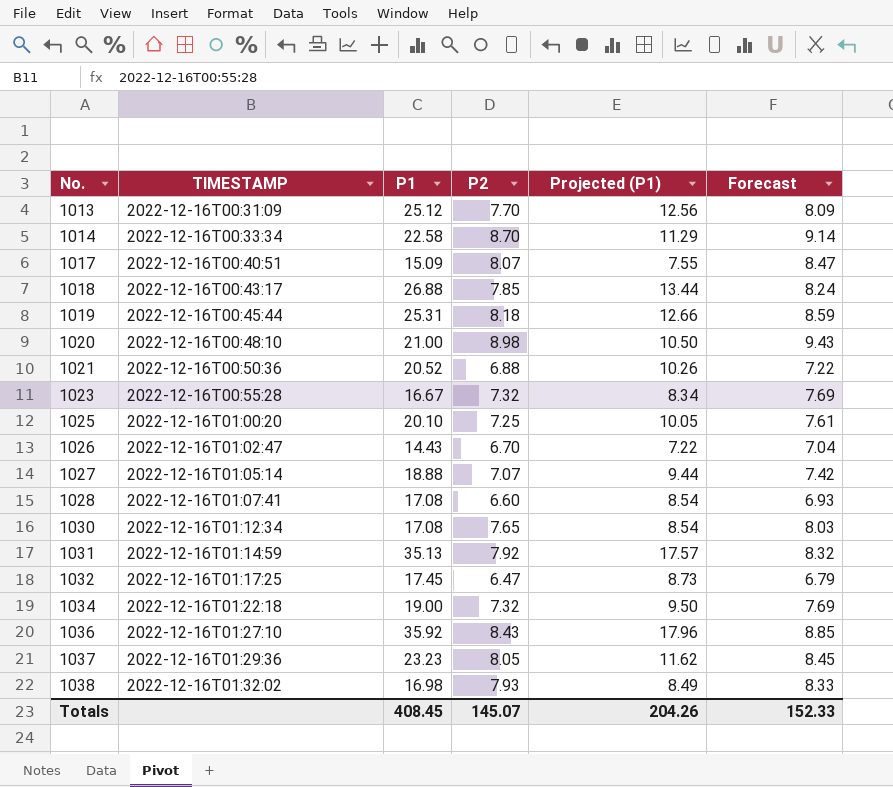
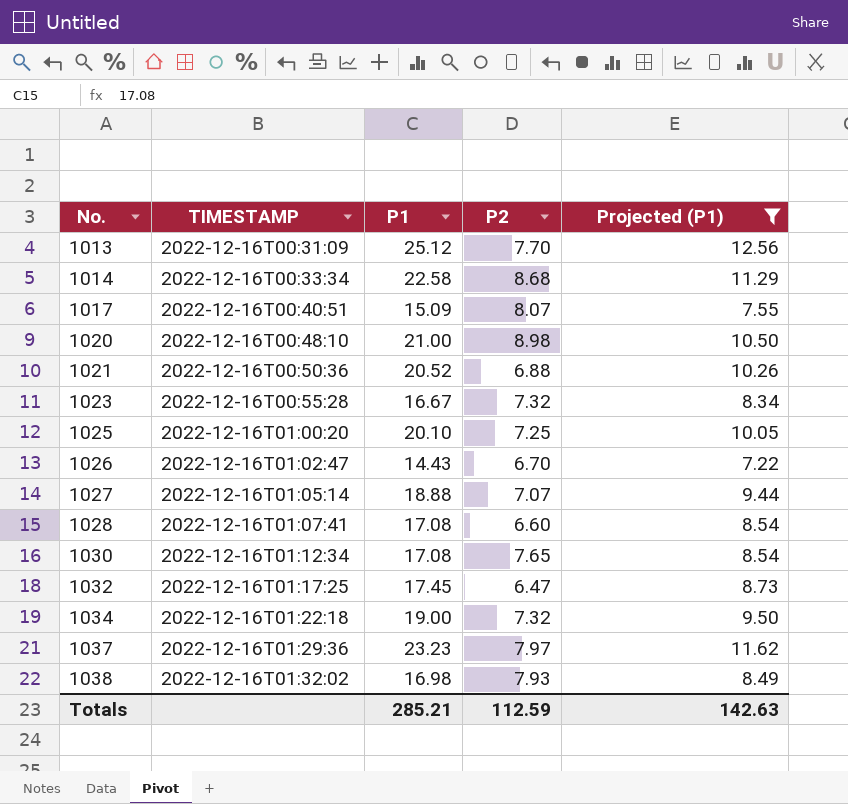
filter: none -> Projected (P1) <= 12.56
column Forecast | formula: [P2] * 1.05 -> none
1014 | P2: 8.70 -> 8.68
1037 | P2: 8.05 -> 7.97
Totals | P1: 408.45 -> 285.21
Totals | P2: 145.07 -> 112.59
Totals | Projected (P1): 204.26 -> 142.63

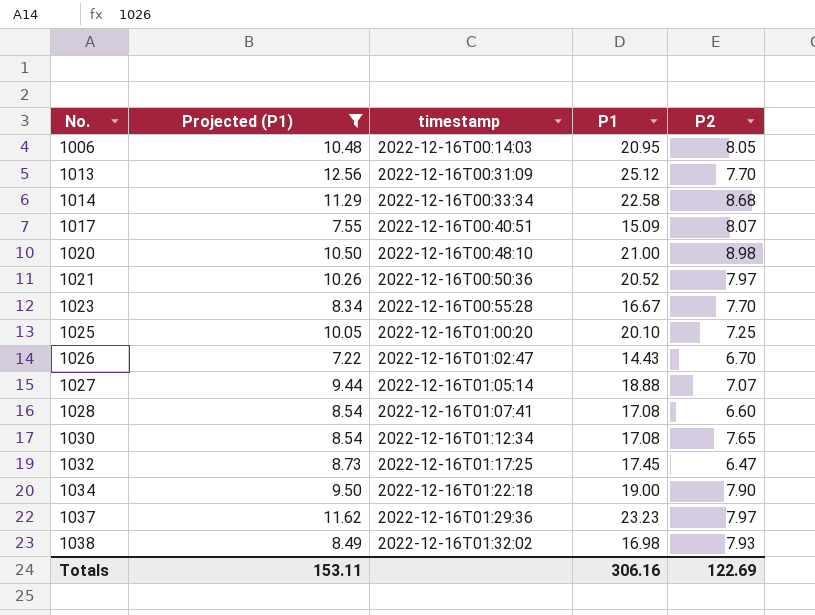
column Projected (P1) | position: 5 -> 2
column name: TIMESTAMP -> timestamp
row 1006: none -> 10.48 | 2022-12-16T00:14:03 | 20.95 | 8.05
1021 | P2: 6.88 -> 7.97
1023 | P2: 7.32 -> 7.70
1034 | P2: 7.32 -> 7.90
Totals | Projected (P1): 142.63 -> 153.11
Totals | P1: 285.21 -> 306.16
Totals | P2: 112.59 -> 122.69

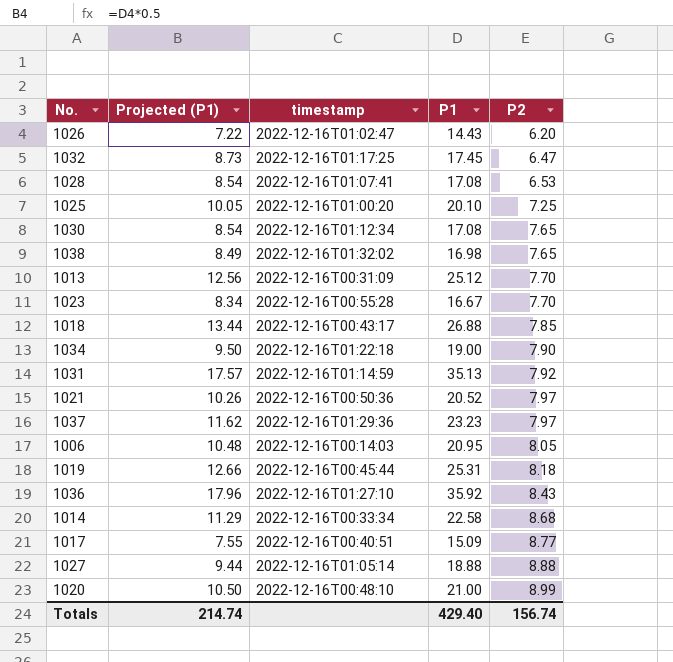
filter: Projected (P1) <= 12.56 -> none
row order: No. ascending -> P2 ascending
1026 | P2: 6.70 -> 6.20
1028 | P2: 6.60 -> 6.53
1038 | P2: 7.93 -> 7.65
1017 | P2: 8.07 -> 8.77
1027 | P2: 7.07 -> 8.88
1020 | P2: 8.98 -> 8.99
Totals | Projected (P1): 153.11 -> 214.74
Totals | P1: 306.16 -> 429.40
Totals | P2: 122.69 -> 156.74

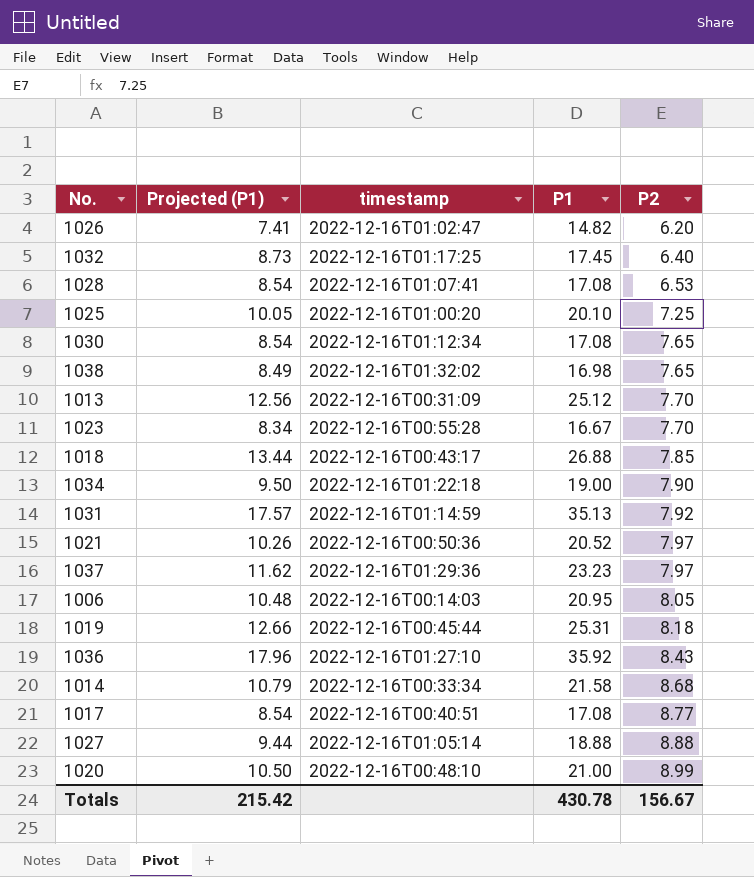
1026 | Projected (P1): 7.22 -> 7.41
1026 | P1: 14.43 -> 14.82
1032 | P2: 6.47 -> 6.40
1014 | Projected (P1): 11.29 -> 10.79
1014 | P1: 22.58 -> 21.58
1017 | Projected (P1): 7.55 -> 8.54
1017 | P1: 15.09 -> 17.08
Totals | Projected (P1): 214.74 -> 215.42
Totals | P1: 429.40 -> 430.78
Totals | P2: 156.74 -> 156.67

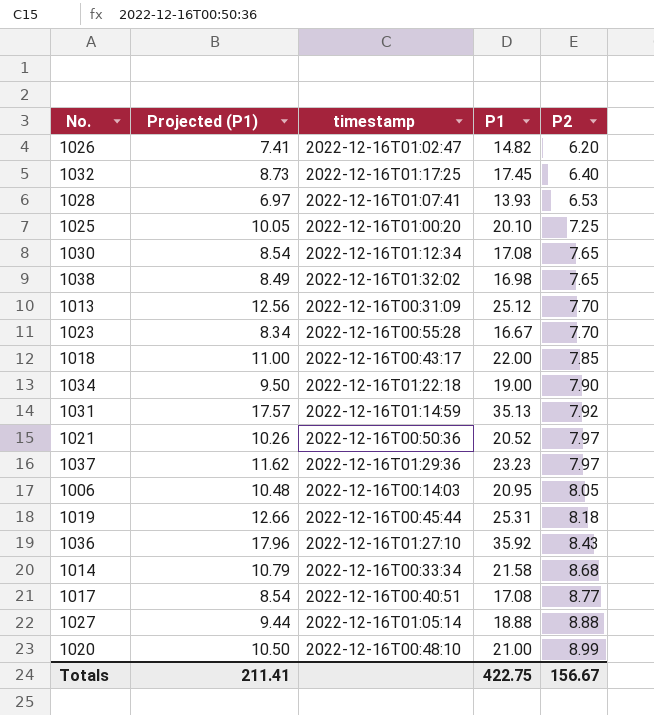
1028 | Projected (P1): 8.54 -> 6.97
1028 | P1: 17.08 -> 13.93
1018 | Projected (P1): 13.44 -> 11.00
1018 | P1: 26.88 -> 22.00
Totals | Projected (P1): 215.42 -> 211.41
Totals | P1: 430.78 -> 422.75

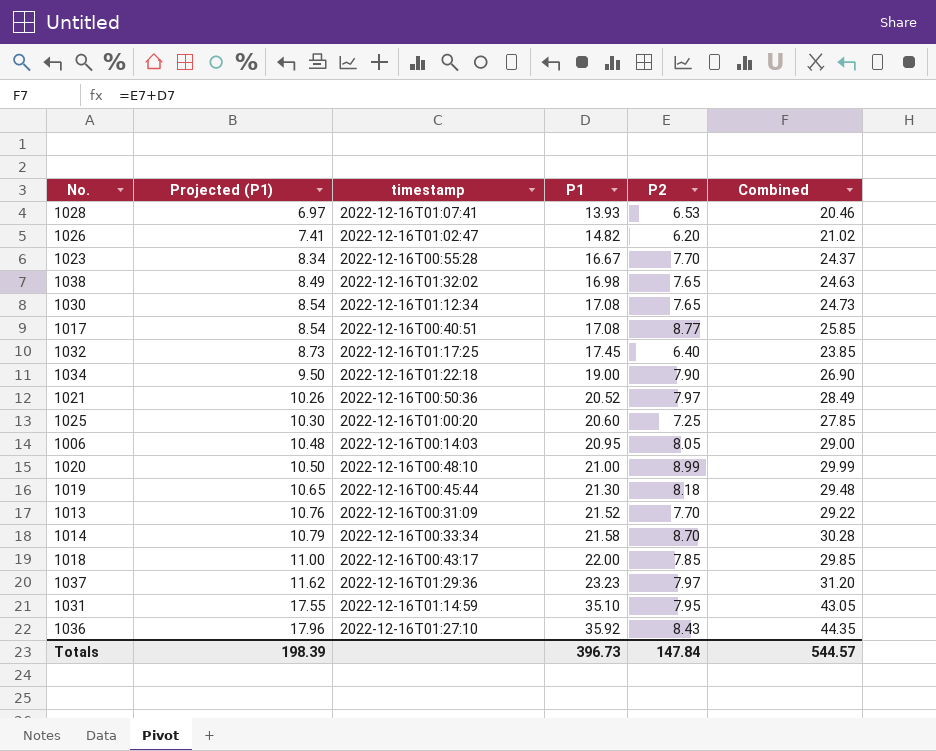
row order: P2 ascending -> Projected (P1) ascending
column Combined | formula: none -> [P1] + [P2]
row 1027: 9.44 | 2022-12-16T01:05:14 | 18.88 | 8.88 -> none
1025 | Projected (P1): 10.05 -> 10.30
1025 | P1: 20.10 -> 20.60
1019 | Projected (P1): 12.66 -> 10.65
1019 | P1: 25.31 -> 21.30
1013 | Projected (P1): 12.56 -> 10.76
1013 | P1: 25.12 -> 21.52
1014 | P2: 8.68 -> 8.70
1031 | Projected (P1): 17.57 -> 17.55
1031 | P1: 35.13 -> 35.10
1031 | P2: 7.92 -> 7.95
Totals | Projected (P1): 211.41 -> 198.39
Totals | P1: 422.75 -> 396.73
Totals | P2: 156.67 -> 147.84

